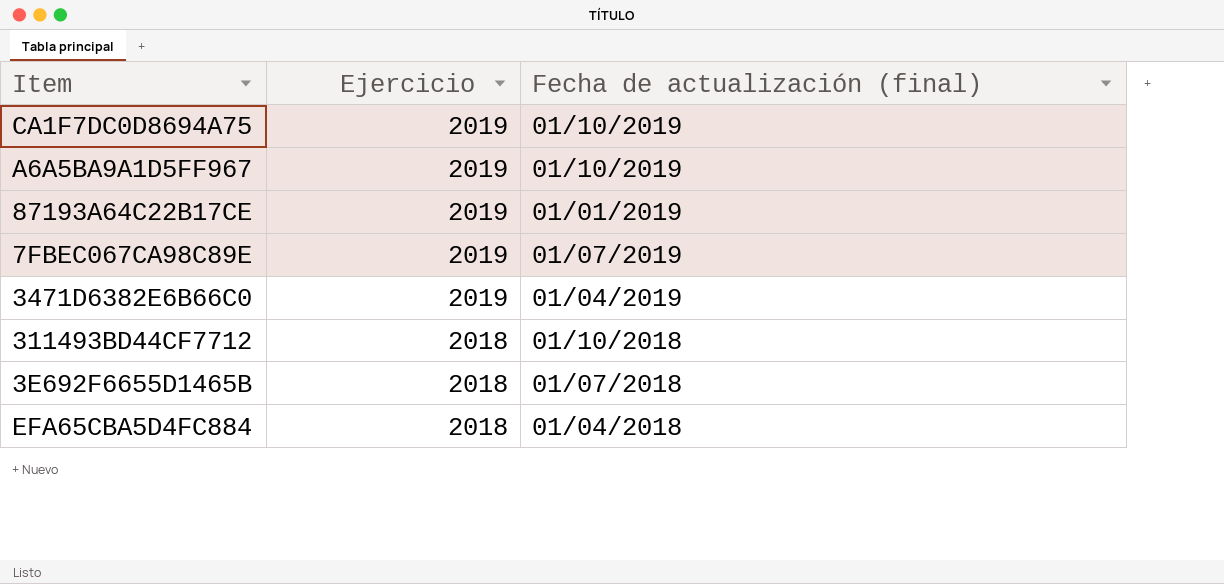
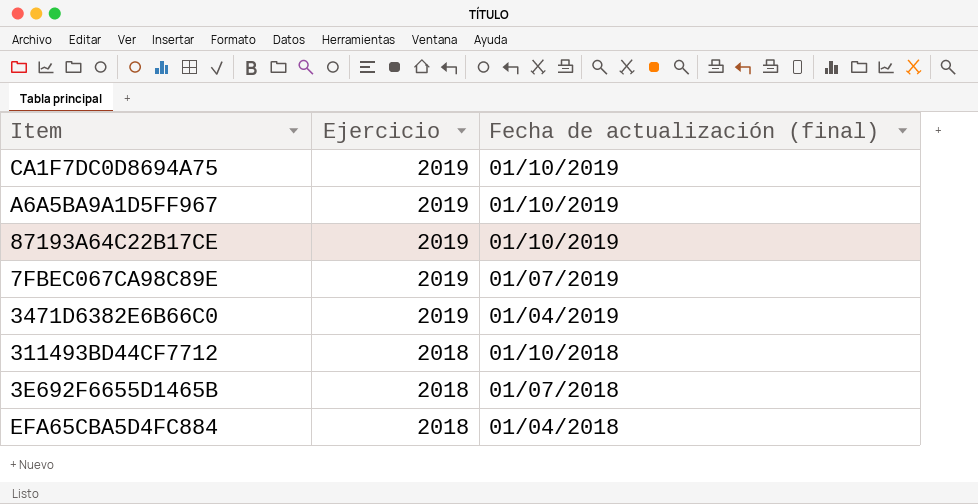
87193A64C22B17CE | Fecha de actualización (final): 01/01/2019 -> 01/10/2019

